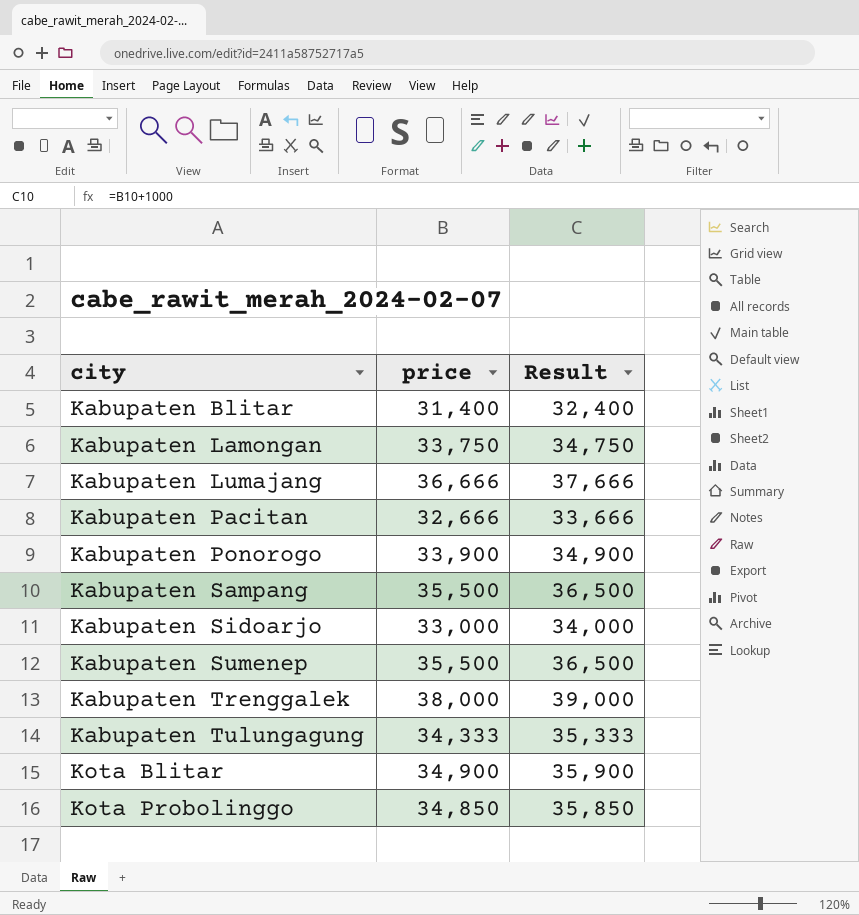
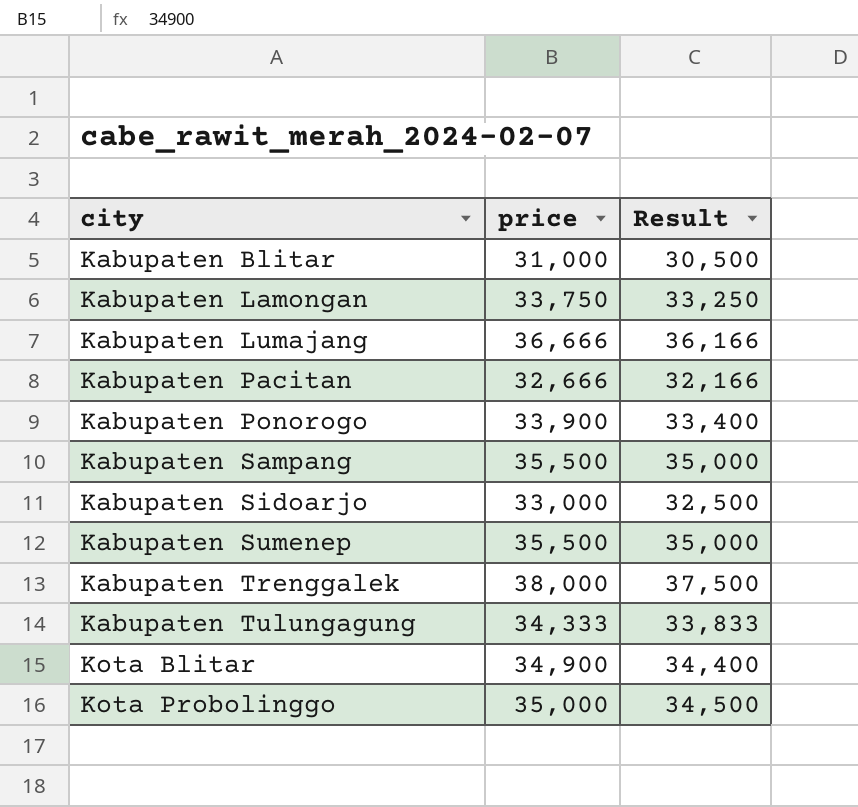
column Result | formula: [price] + 1000 -> [price] - 500
Kabupaten Blitar | price: 31,400 -> 31,000
Kota Probolinggo | price: 34,850 -> 35,000

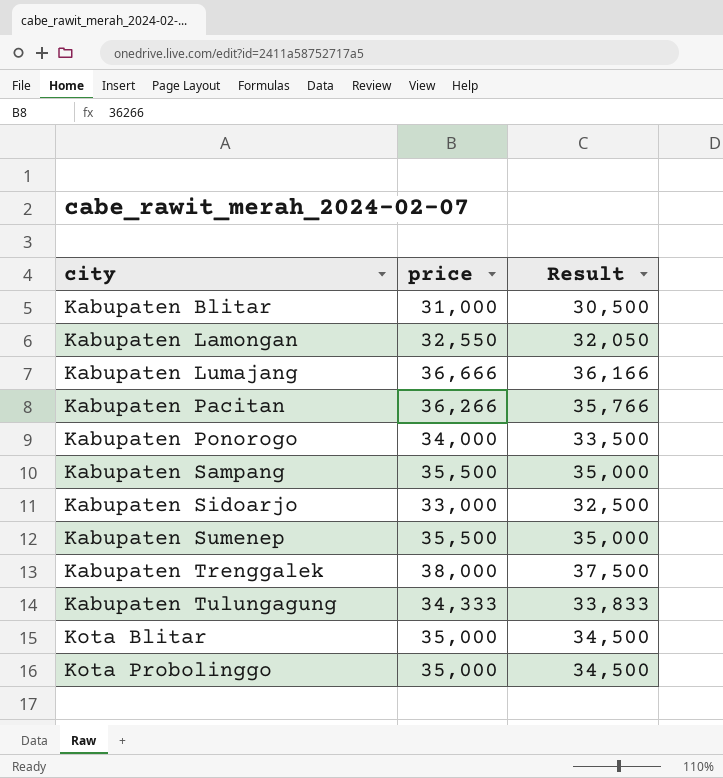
Kabupaten Lamongan | price: 33,750 -> 32,550
Kabupaten Lamongan | Result: 33,250 -> 32,050
Kabupaten Pacitan | price: 32,666 -> 36,266
Kabupaten Pacitan | Result: 32,166 -> 35,766
Kabupaten Ponorogo | price: 33,900 -> 34,000
Kabupaten Ponorogo | Result: 33,400 -> 33,500
Kota Blitar | price: 34,900 -> 35,000
Kota Blitar | Result: 34,400 -> 34,500

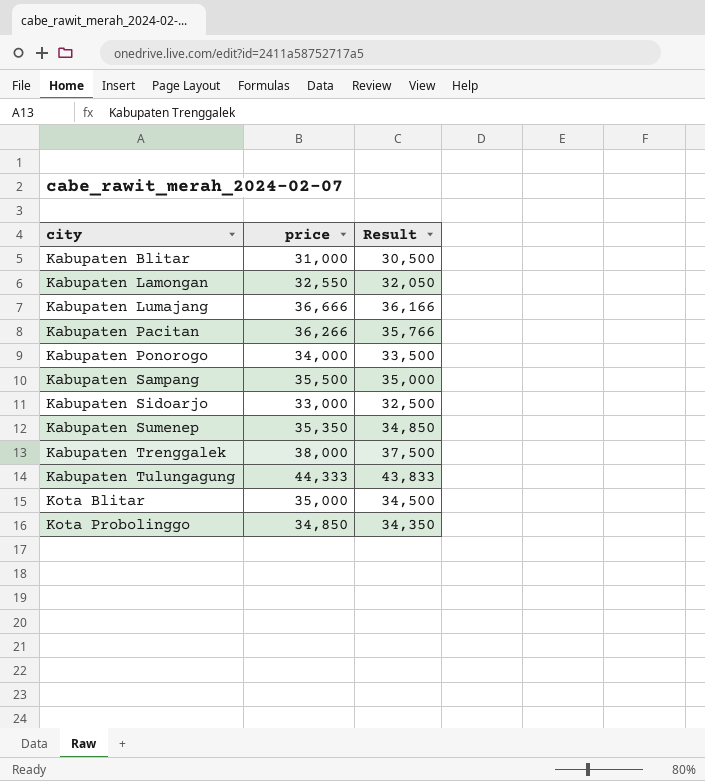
Kabupaten Sumenep | price: 35,500 -> 35,350
Kabupaten Sumenep | Result: 35,000 -> 34,850
Kabupaten Tulungagung | price: 34,333 -> 44,333
Kabupaten Tulungagung | Result: 33,833 -> 43,833
Kota Probolinggo | price: 35,000 -> 34,850
Kota Probolinggo | Result: 34,500 -> 34,350

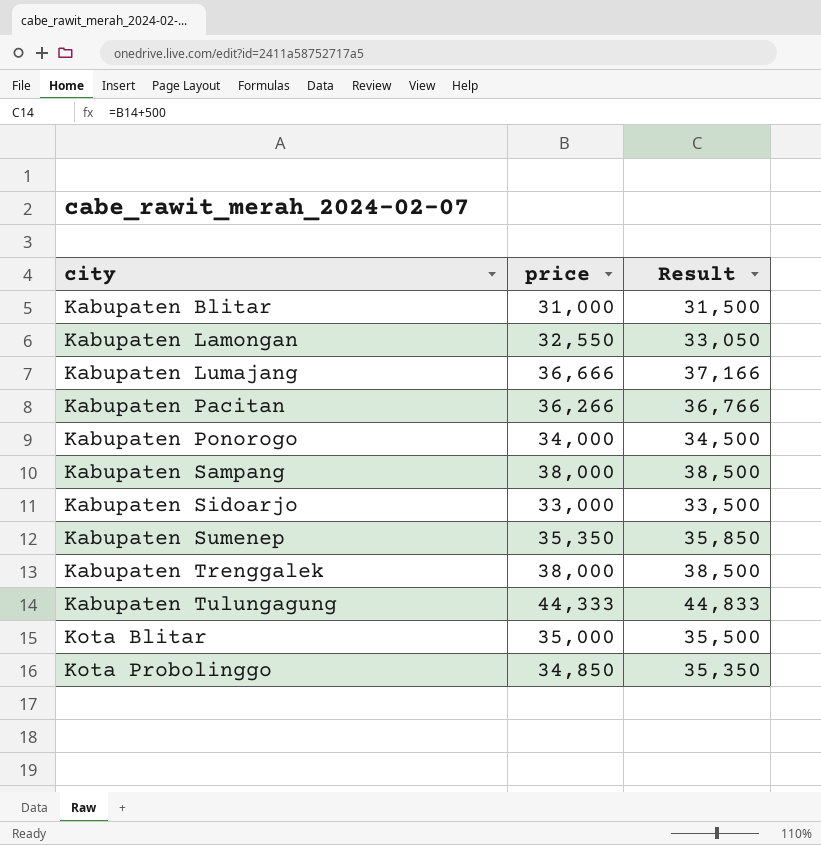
column Result | formula: [price] - 500 -> [price] + 500
Kabupaten Sampang | price: 35,500 -> 38,000

